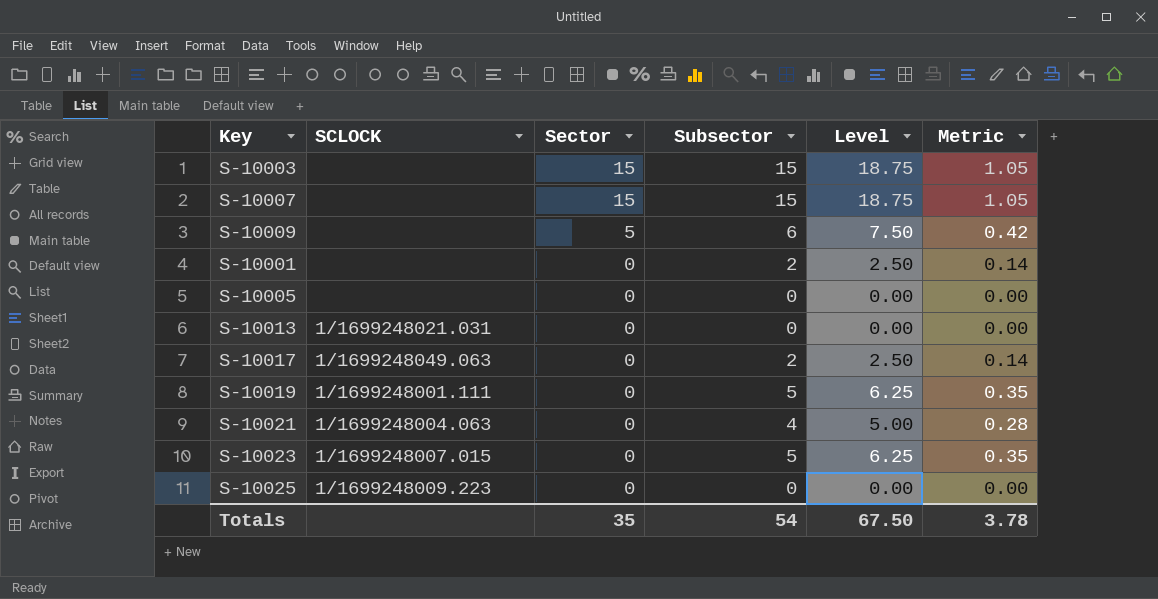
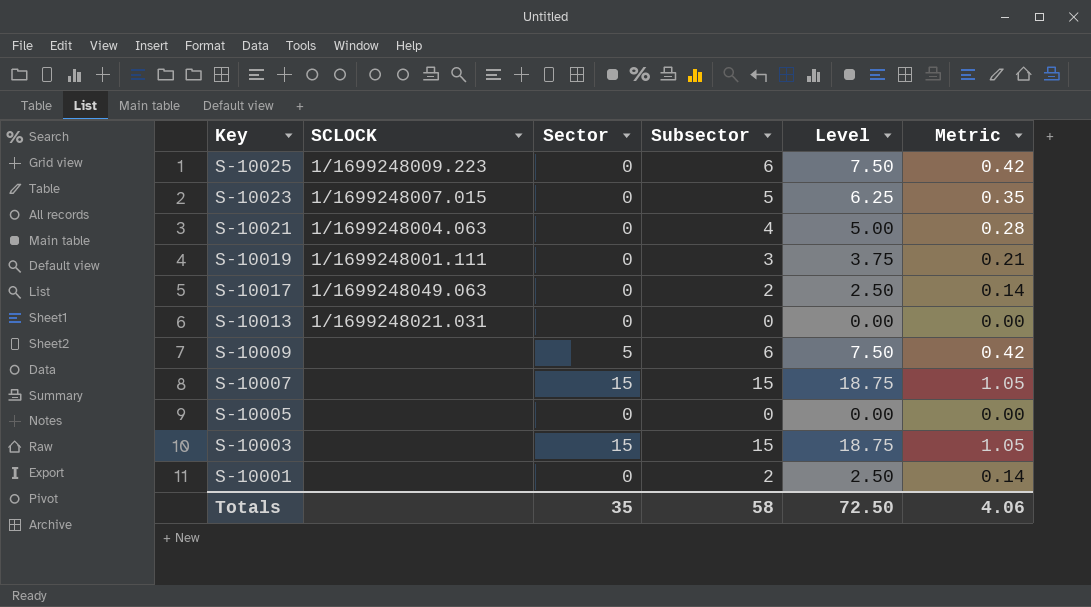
row order: Sector descending -> Key descending
S-10025 | Subsector: 0 -> 6
S-10025 | Level: 0.00 -> 7.50
S-10025 | Metric: 0.00 -> 0.42
S-10019 | Subsector: 5 -> 3
S-10019 | Level: 6.25 -> 3.75
S-10019 | Metric: 0.35 -> 0.21
Totals | Subsector: 54 -> 58
Totals | Level: 67.50 -> 72.50
Totals | Metric: 3.78 -> 4.06

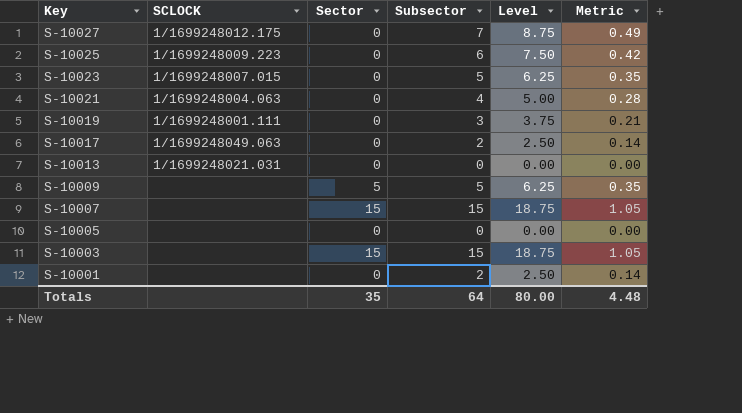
row S-10027: none -> 1/1699248012.175 | 0 | 7 | 8.75 | 0.49
S-10009 | Subsector: 6 -> 5
S-10009 | Level: 7.50 -> 6.25
S-10009 | Metric: 0.42 -> 0.35
Totals | Subsector: 58 -> 64
Totals | Level: 72.50 -> 80.00
Totals | Metric: 4.06 -> 4.48

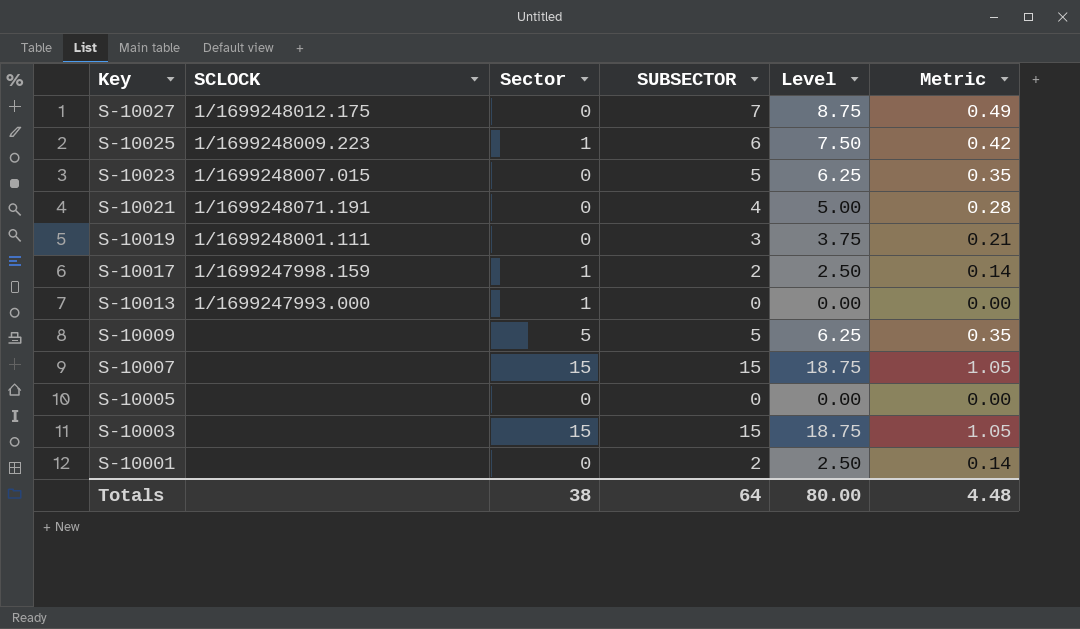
column name: Subsector -> SUBSECTOR
S-10025 | Sector: 0 -> 1
S-10021 | SCLOCK: 1/1699248004.063 -> 1/1699248071.191
S-10017 | SCLOCK: 1/1699248049.063 -> 1/1699247998.159
S-10017 | Sector: 0 -> 1
S-10013 | SCLOCK: 1/1699248021.031 -> 1/1699247993.000
S-10013 | Sector: 0 -> 1
Totals | Sector: 35 -> 38

